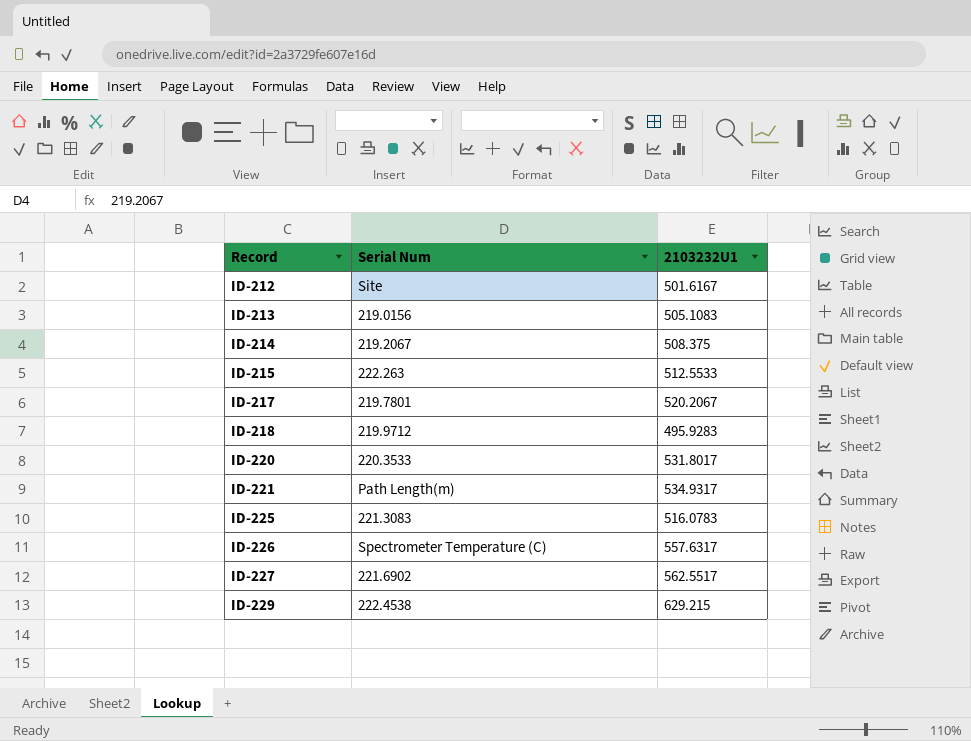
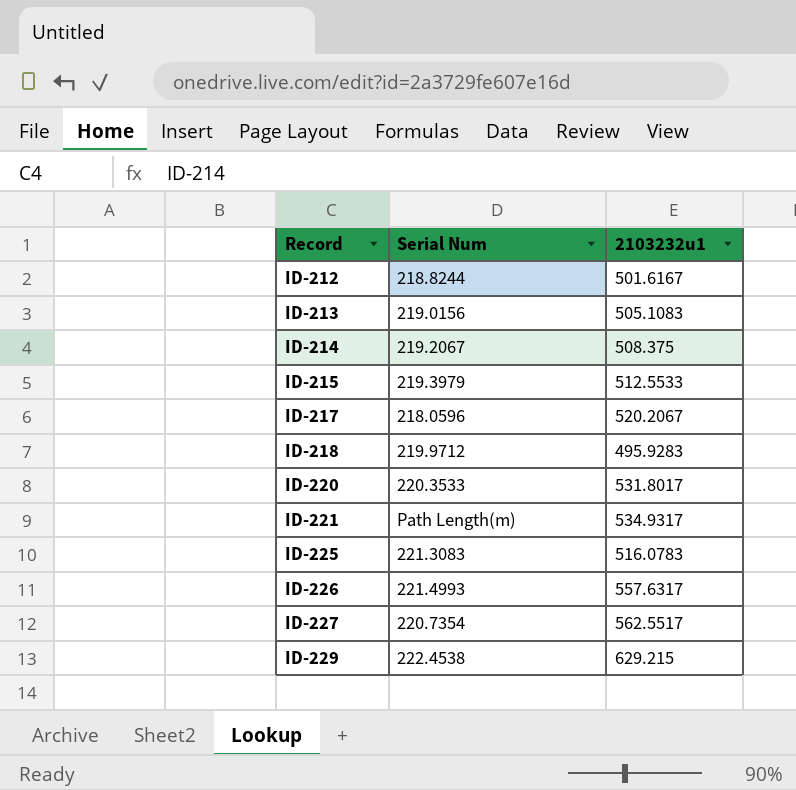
column name: 2103232U1 -> 2103232u1
ID-212 | Serial Num: Site -> 218.8244
ID-215 | Serial Num: 222.263 -> 219.3979
ID-217 | Serial Num: 219.7801 -> 218.0596
ID-226 | Serial Num: Spectrometer Temperature (C) -> 221.4993
ID-227 | Serial Num: 221.6902 -> 220.7354

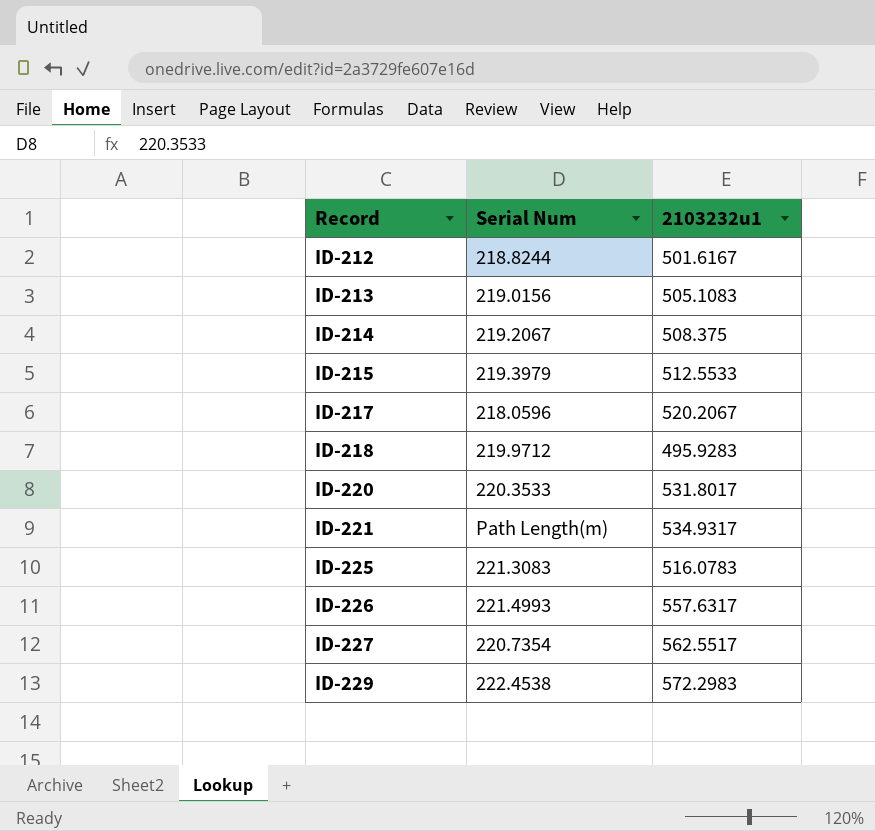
ID-229 | 2103232u1: 629.215 -> 572.2983

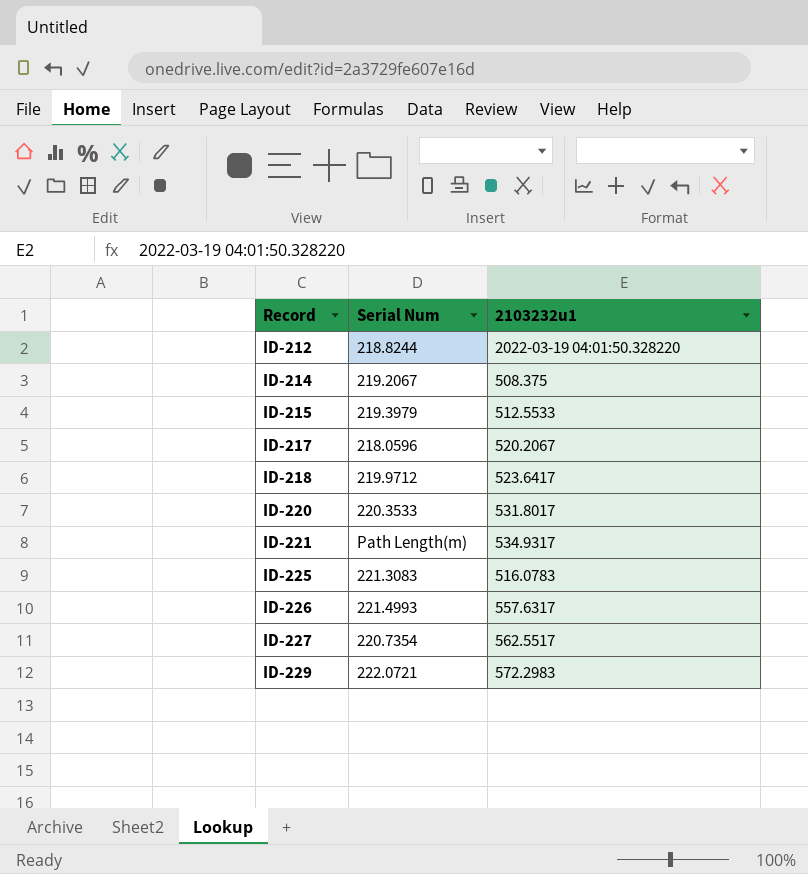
row ID-213: 219.0156 | 505.1083 -> none
ID-212 | 2103232u1: 501.6167 -> 2022-03-19 04:01:50.328220
ID-218 | 2103232u1: 495.9283 -> 523.6417
ID-229 | Serial Num: 222.4538 -> 222.0721

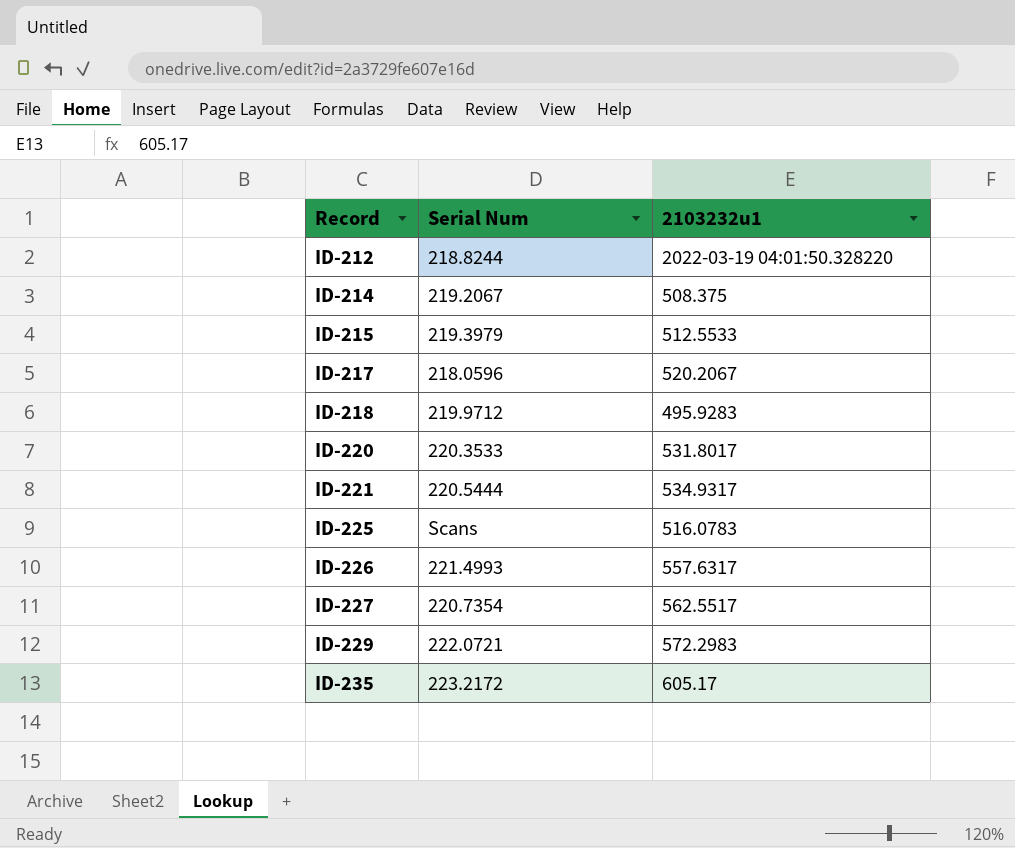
ID-218 | 2103232u1: 523.6417 -> 495.9283
ID-221 | Serial Num: Path Length(m) -> 220.5444
ID-225 | Serial Num: 221.3083 -> Scans
row ID-235: none -> 223.2172 | 605.17

